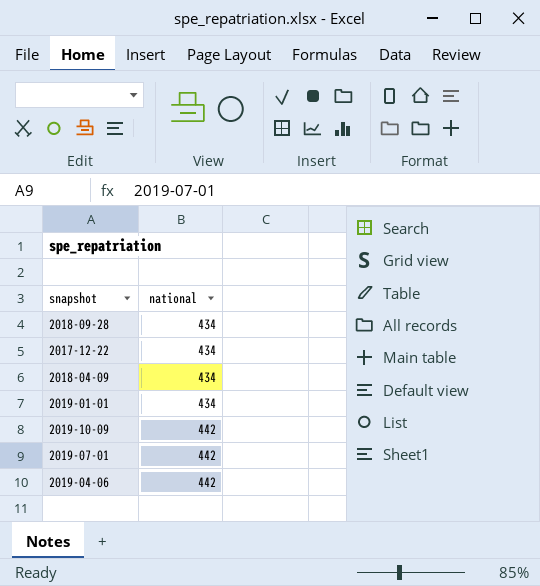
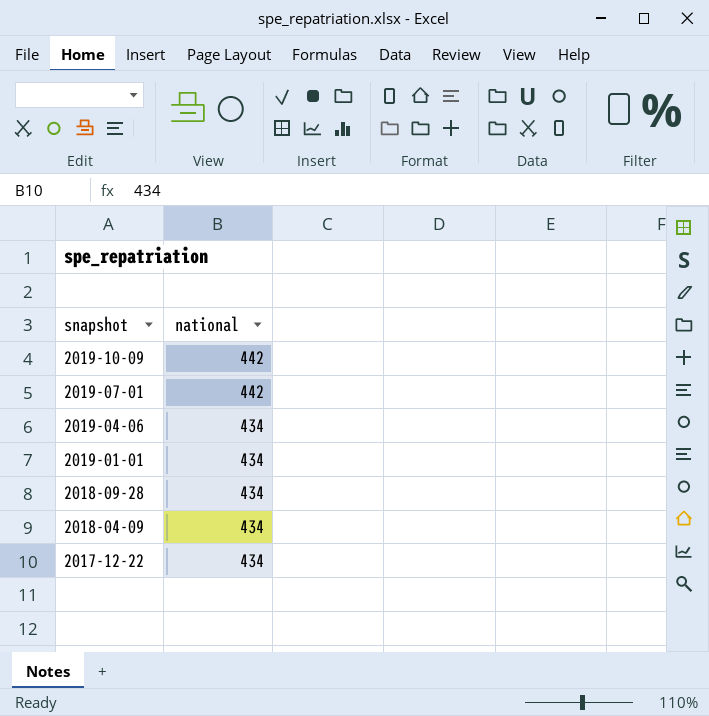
row order: national ascending -> snapshot descending
2019-04-06 | national: 442 -> 434

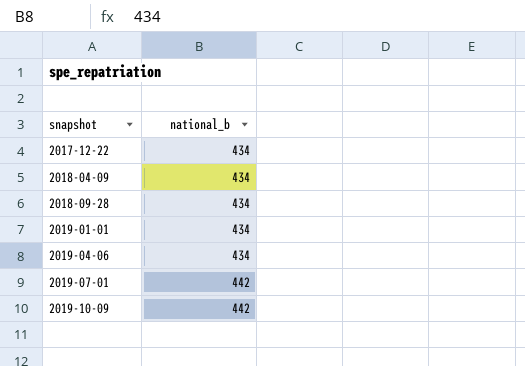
row order: snapshot descending -> snapshot ascending
column name: national -> national_b

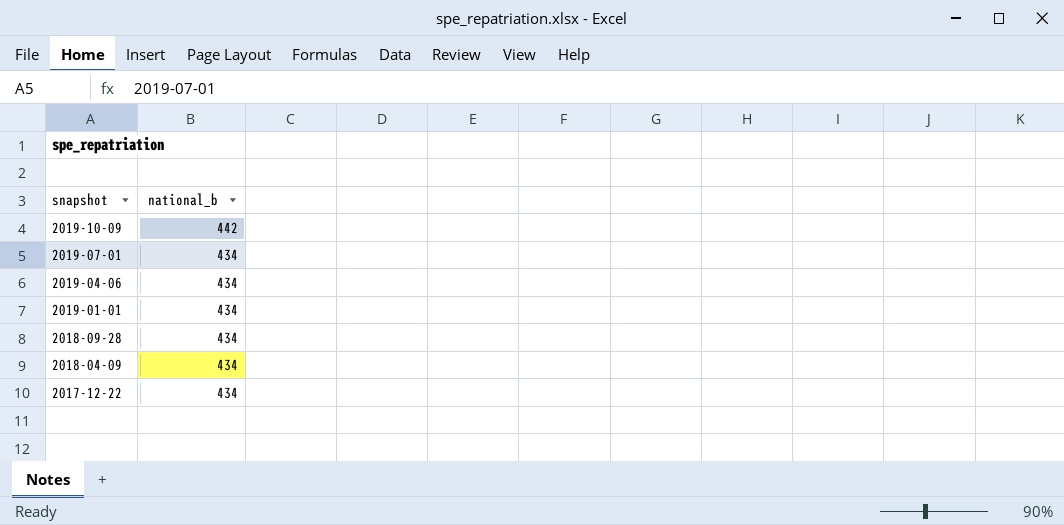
row order: snapshot ascending -> snapshot descending
2019-07-01 | national_b: 442 -> 434

